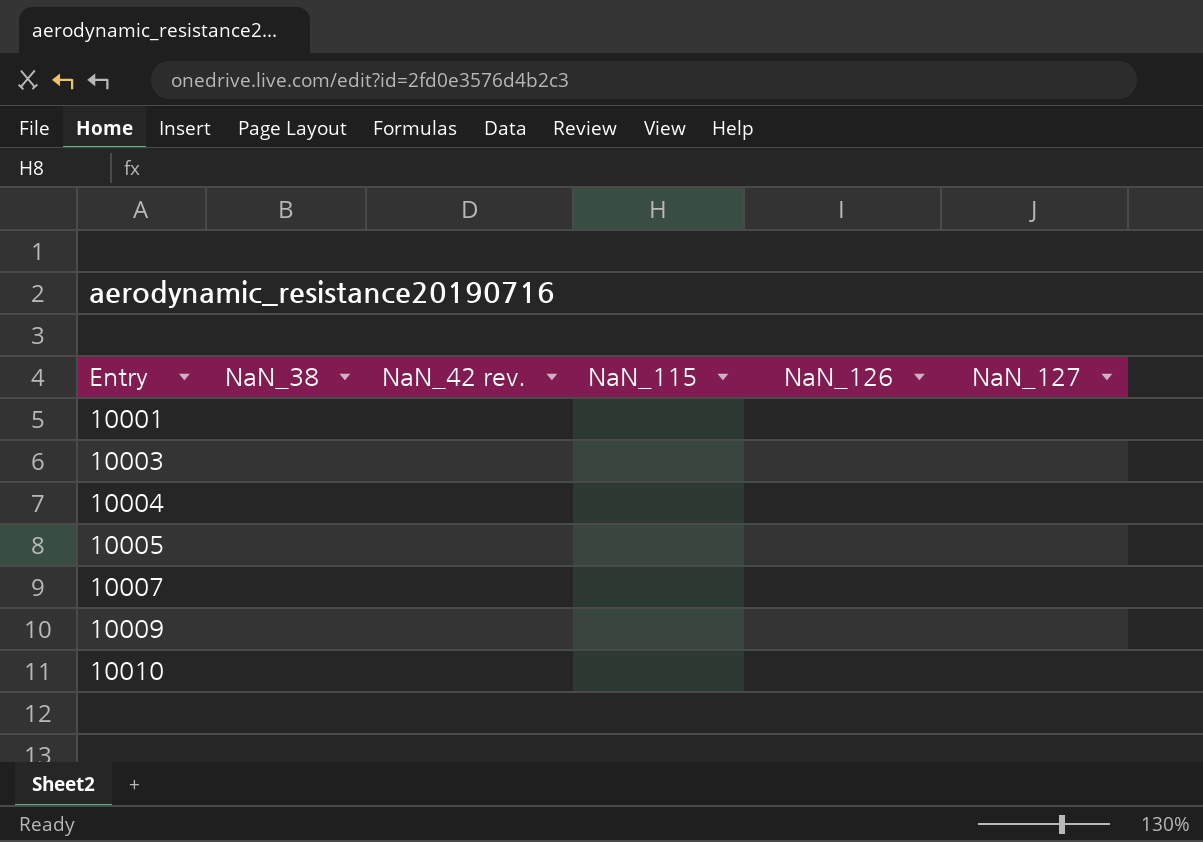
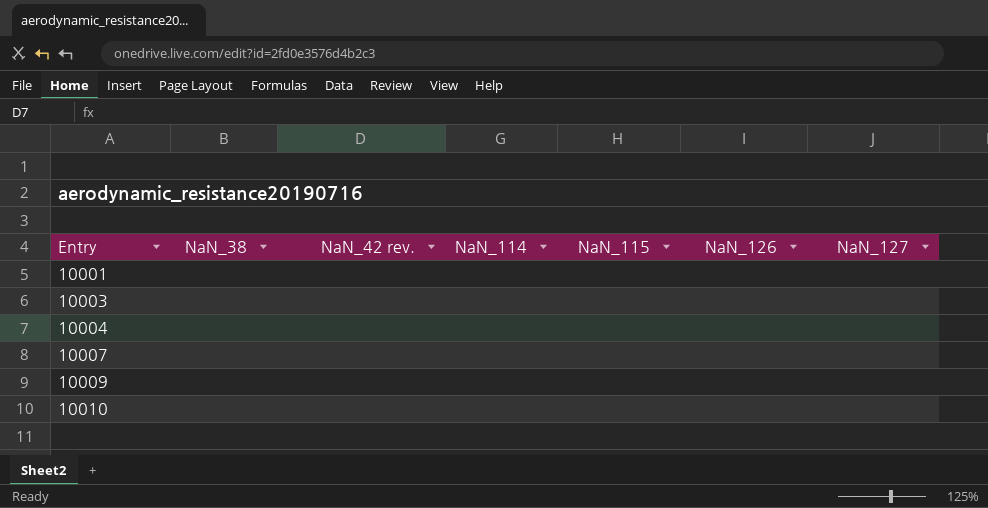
column NaN_114 | position: none -> 4
row 10005: none | none | none | none | none -> none

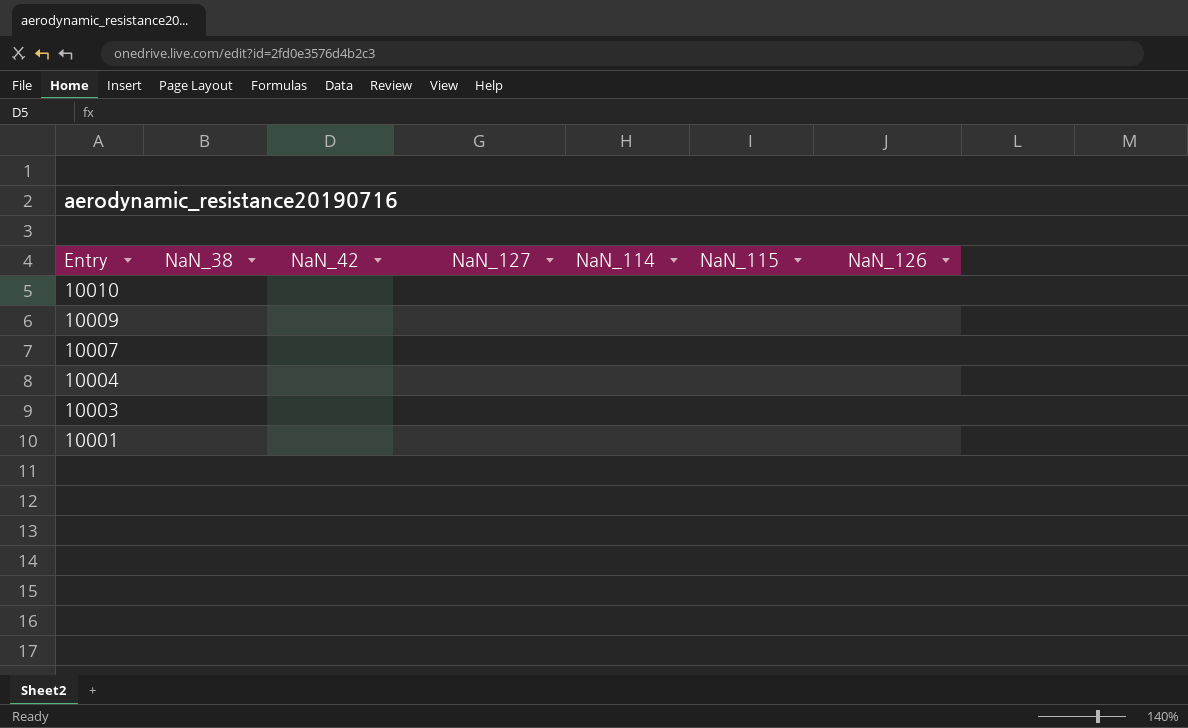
row order: Entry ascending -> Entry descending
column name: NaN_42 rev. -> NaN_42
column NaN_127 | position: 7 -> 4

